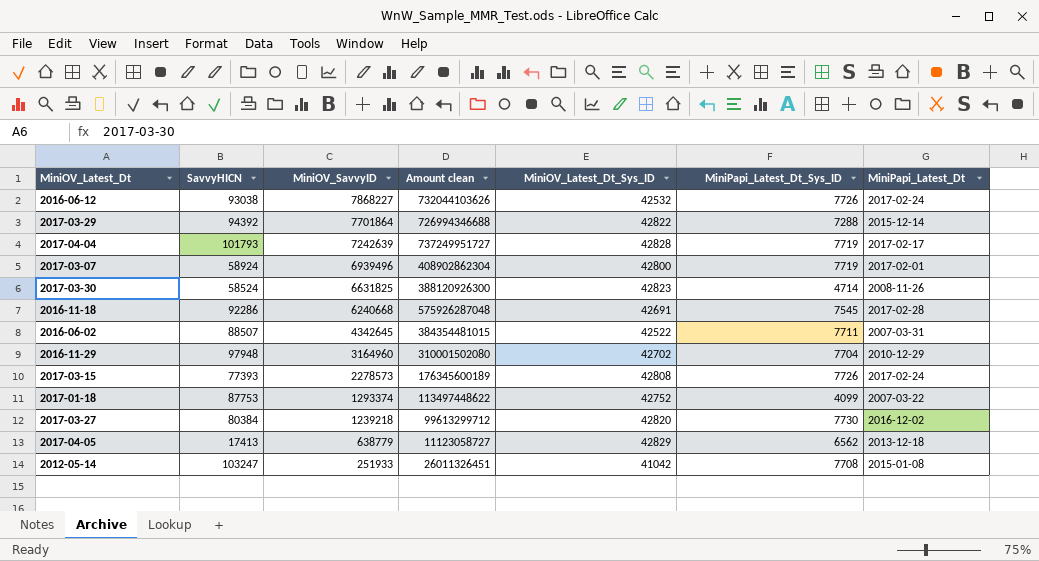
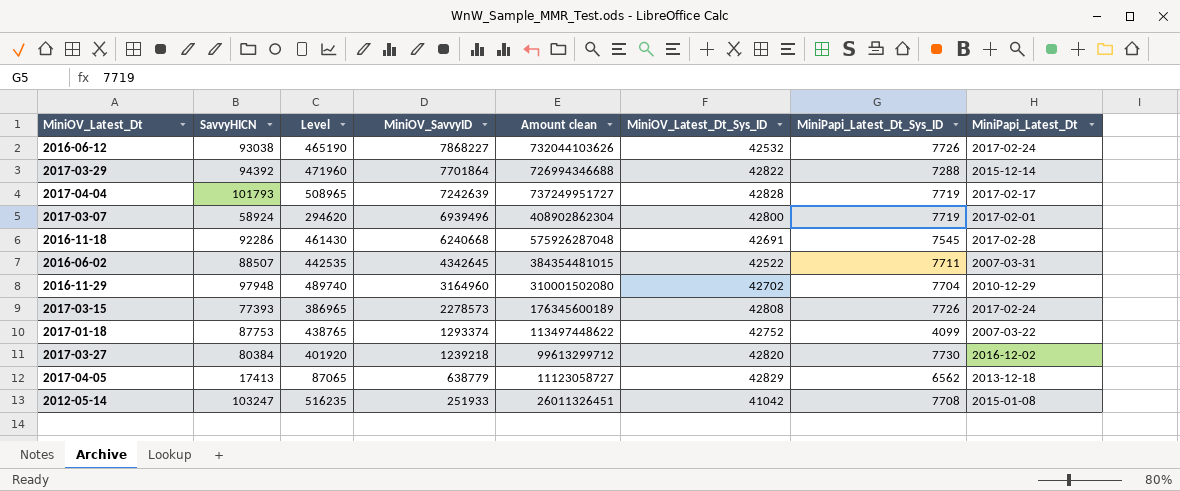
column Level | formula: none -> [SavvyHICN] * 5
row 2017-03-30: 58524 | 6631825 | 388120926300 | 42823 | 4714 | 2008-11-26 -> none

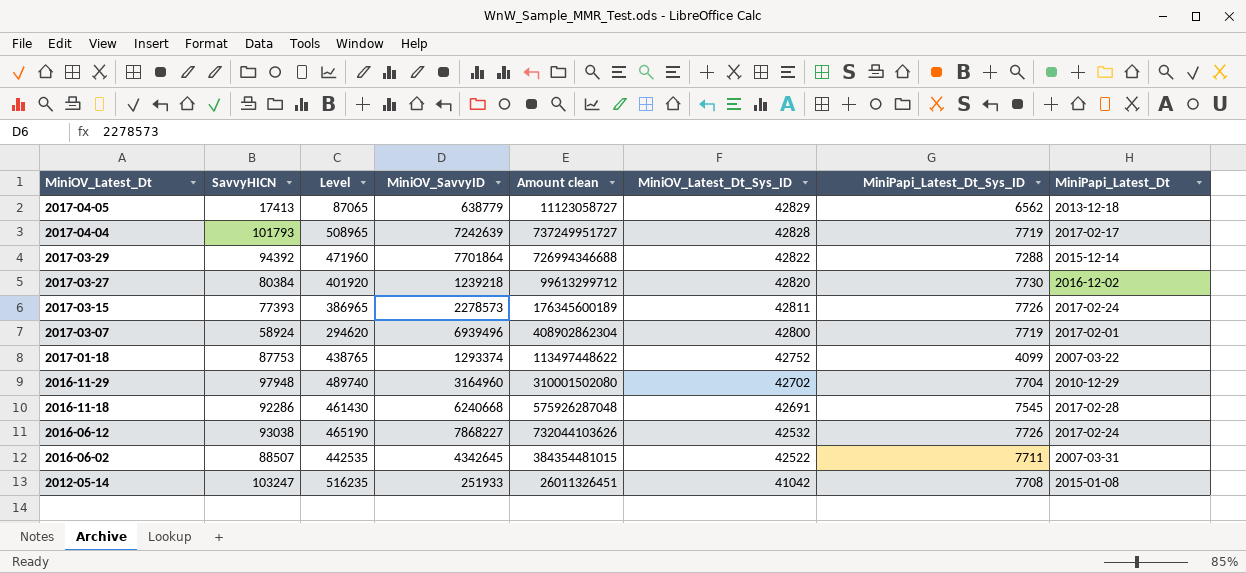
row order: MiniOV_SavvyID descending -> MiniOV_Latest_Dt descending
2017-03-15 | MiniOV_Latest_Dt_Sys_ID: 42808 -> 42811

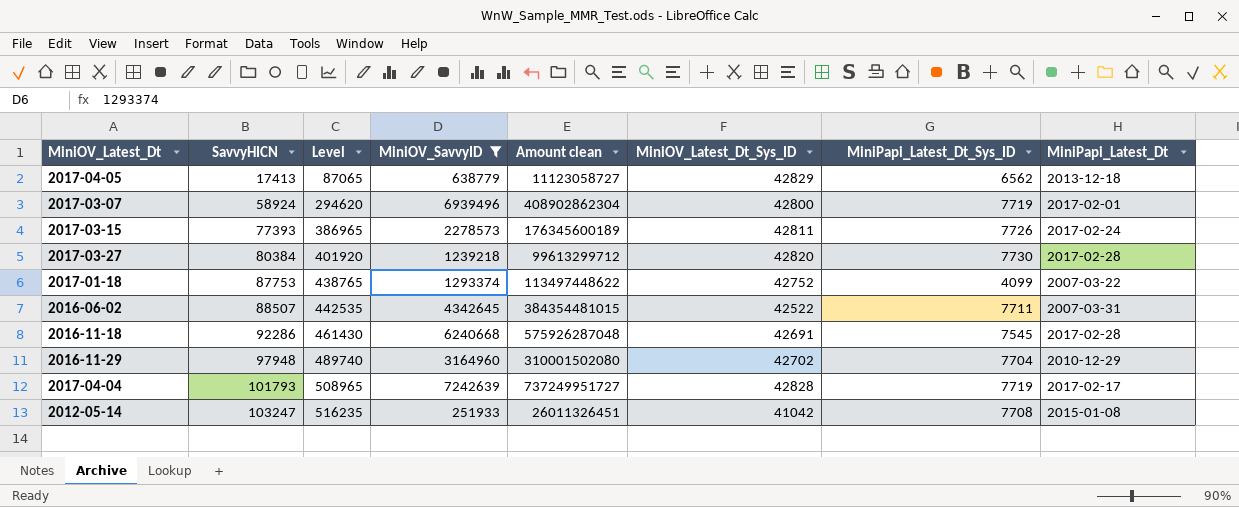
filter: none -> MiniOV_SavvyID <= 7242639
row order: MiniOV_Latest_Dt descending -> SavvyHICN ascending
2017-03-27 | MiniPapi_Latest_Dt: 2016-12-02 -> 2017-02-28

